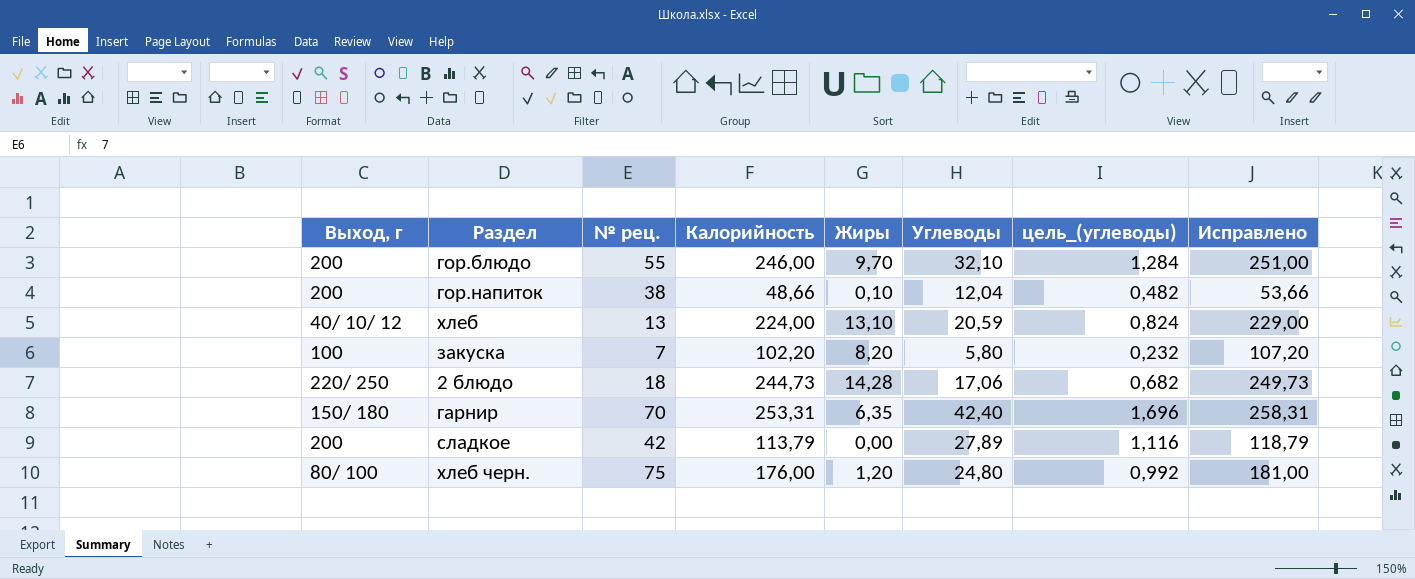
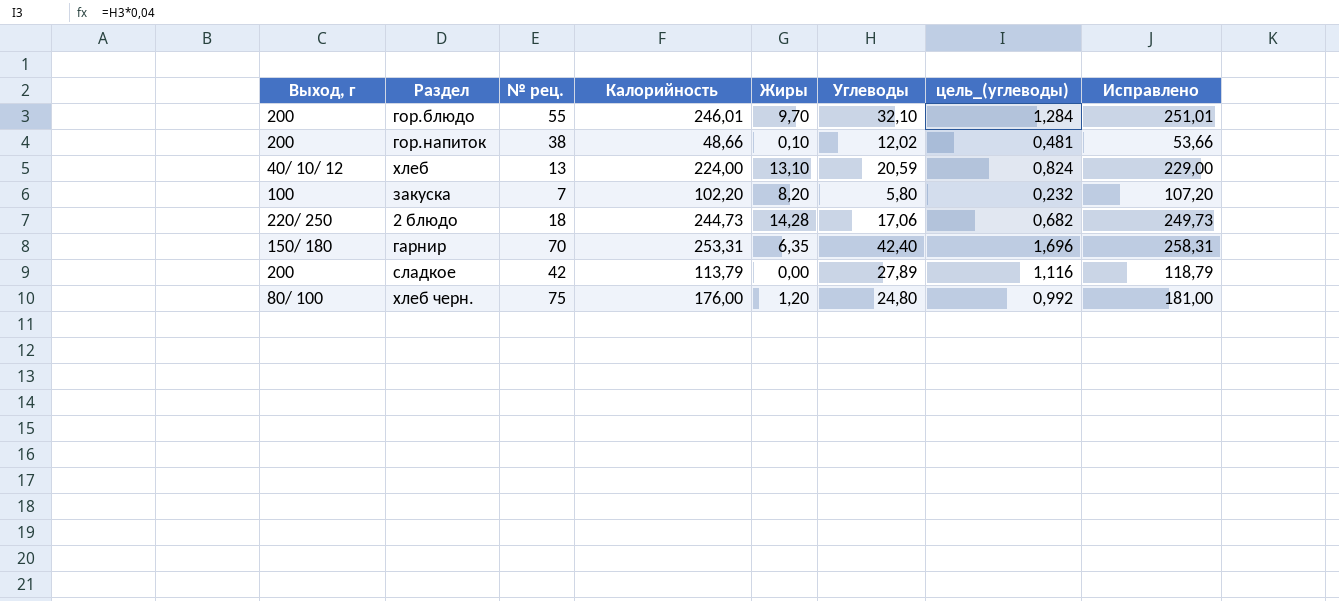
гор.блюдо | Калорийность: 246,00 -> 246,01
гор.блюдо | Исправлено: 251,00 -> 251,01
гор.напиток | Углеводы: 12,04 -> 12,02
гор.напиток | цель_(углеводы): 0,482 -> 0,481

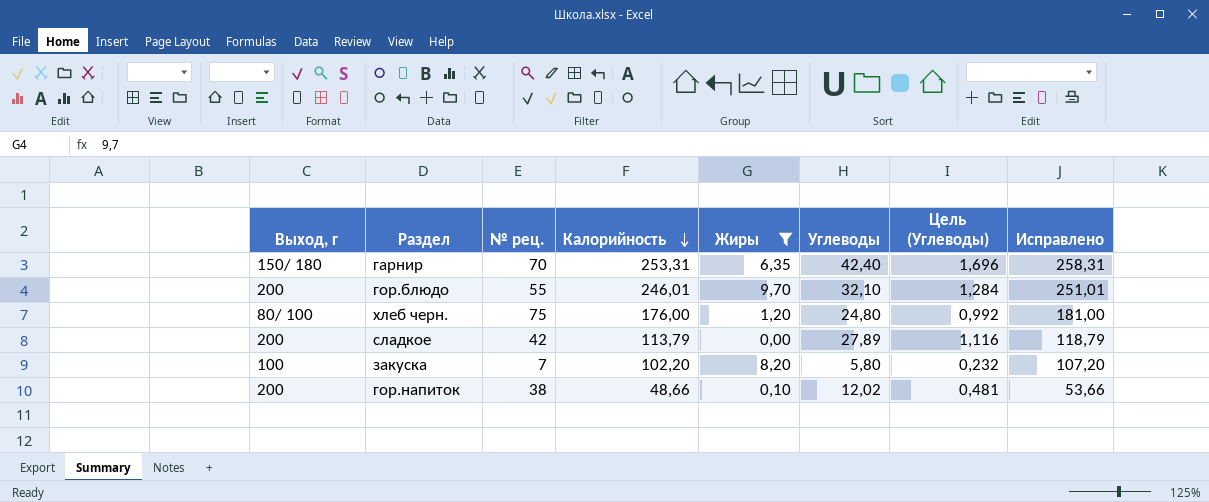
filter: none -> Жиры <= 9,70
row order: none -> Калорийность descending
column name: цель_(углеводы) -> Цель (Углеводы)

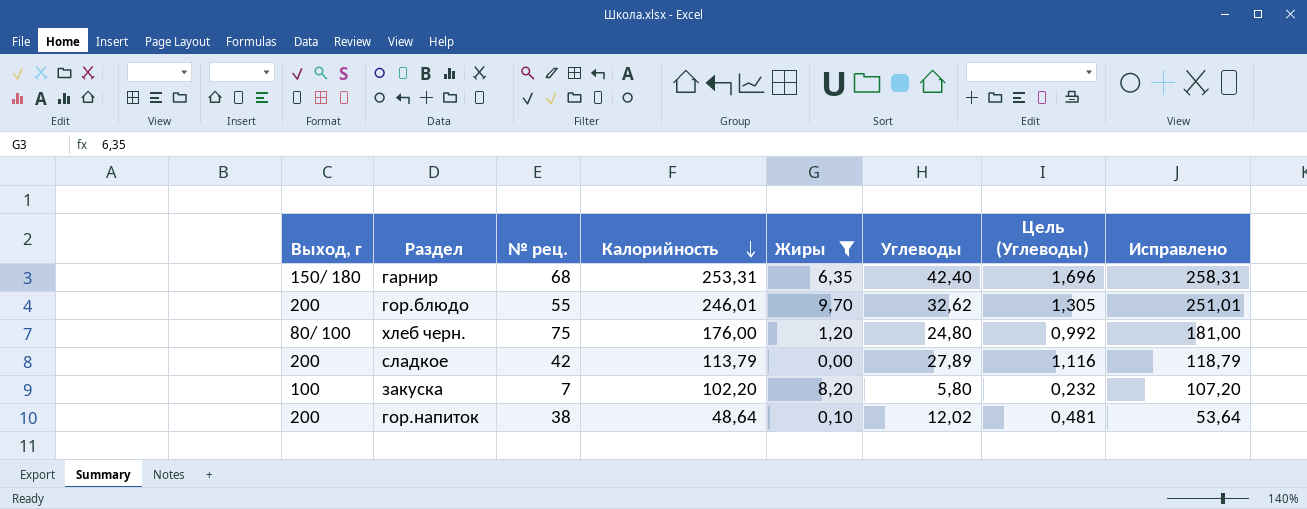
гарнир | № рец.: 70 -> 68
гор.блюдо | Углеводы: 32,10 -> 32,62
гор.блюдо | Цель (Углеводы): 1,284 -> 1,305
гор.напиток | Калорийность: 48,66 -> 48,64
гор.напиток | Исправлено: 53,66 -> 53,64

